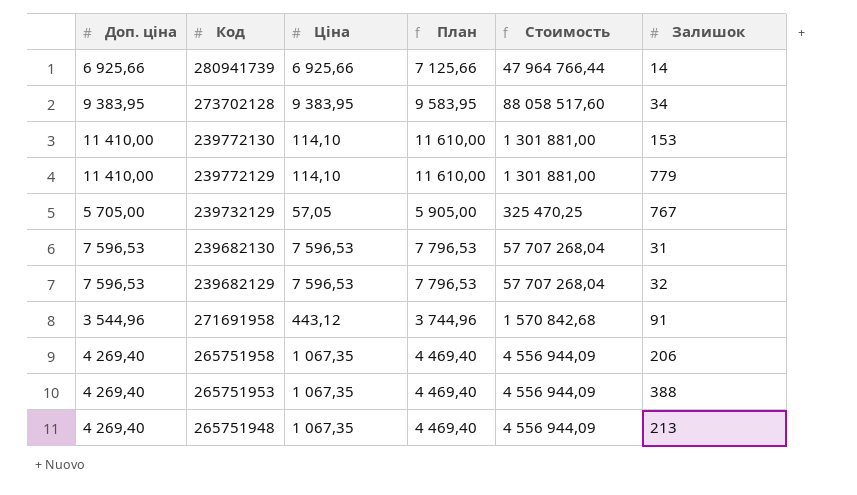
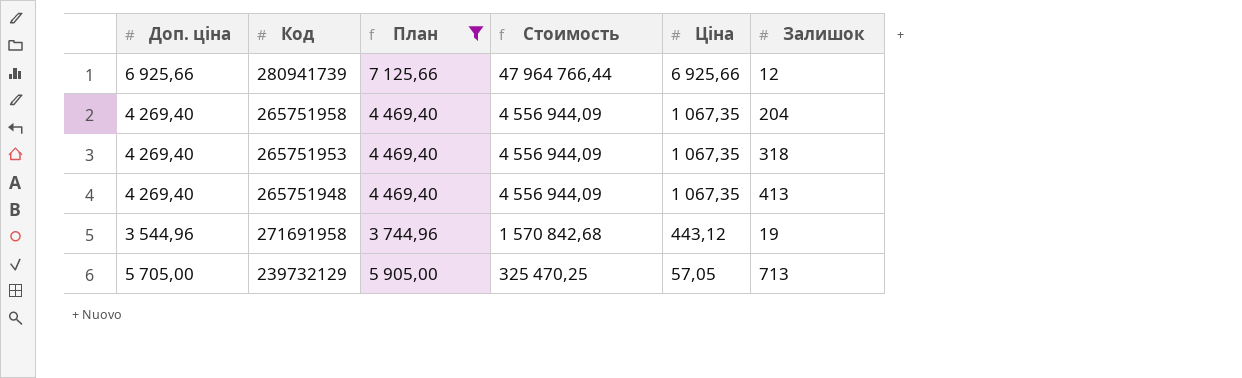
filter: none -> План <= 7 125,66
row order: none -> Стоимость descending
column Ціна | position: 3 -> 5
280941739 | Залишок: 14 -> 12
265751958 | Залишок: 206 -> 204
265751953 | Залишок: 388 -> 318
265751948 | Залишок: 213 -> 413
271691958 | Залишок: 91 -> 19
239732129 | Залишок: 767 -> 713

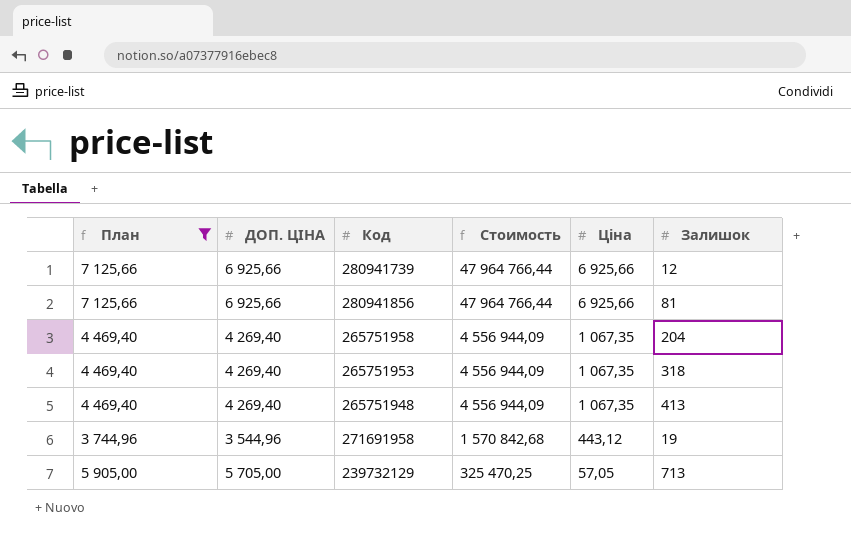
column План | position: 3 -> 1
column name: Доп. ціна -> ДОП. ЦІНА
row 280941856: none -> 7 125,66 | 6 925,66 | 47 964 766,44 | 6 925,66 | 81

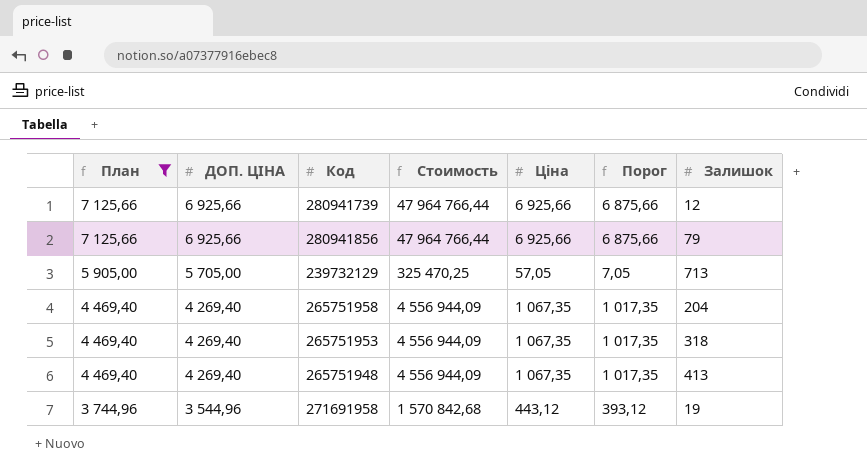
row order: Стоимость descending -> План descending
column Порог | formula: none -> [Ціна] - 50
280941856 | Залишок: 81 -> 79

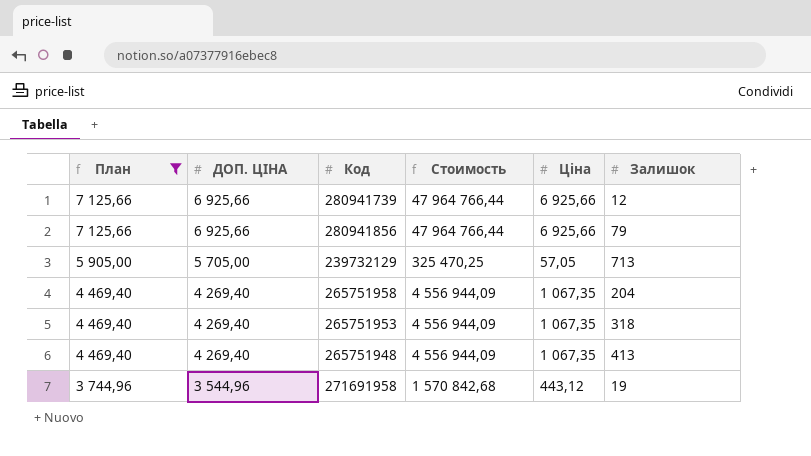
column Порог | formula: [Ціна] - 50 -> none

